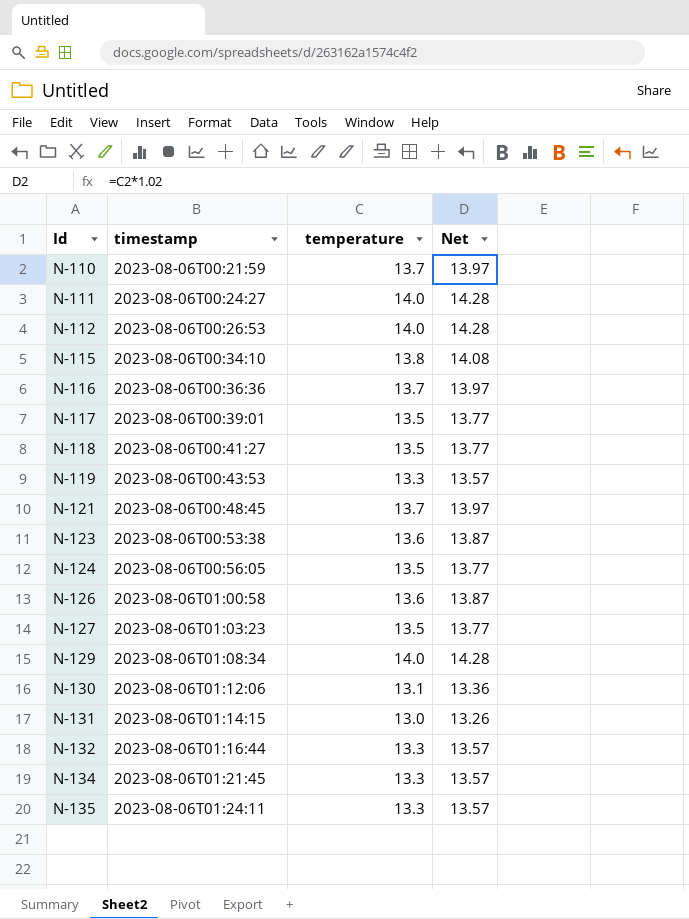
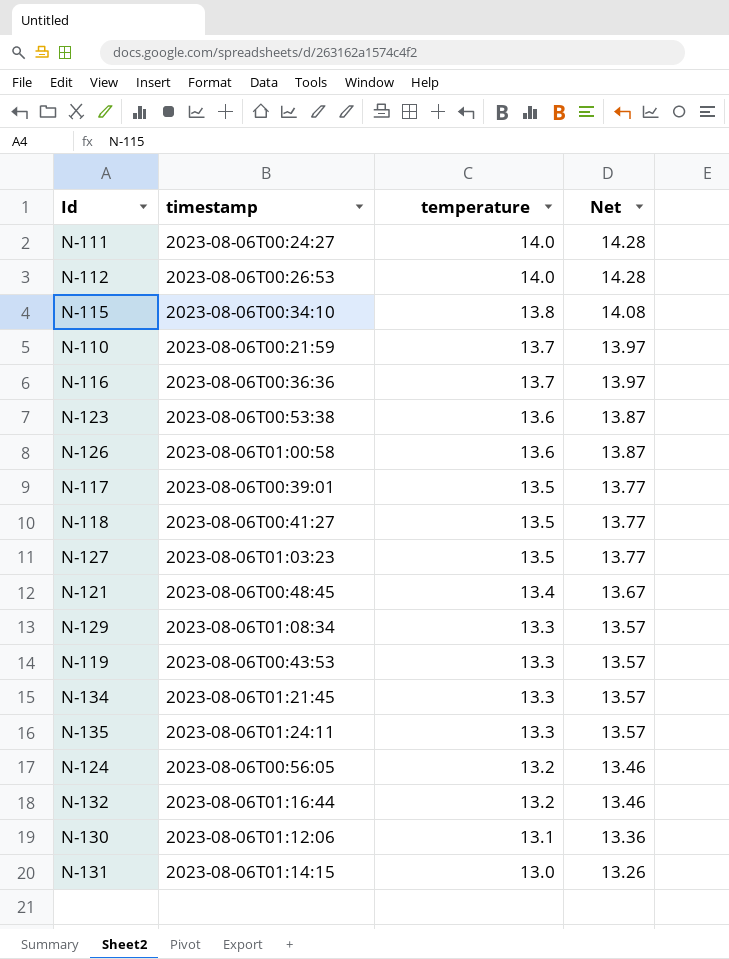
row order: Id ascending -> temperature descending
N-121 | temperature: 13.7 -> 13.4
N-121 | Net: 13.97 -> 13.67
N-129 | temperature: 14.0 -> 13.3
N-129 | Net: 14.28 -> 13.57
N-124 | temperature: 13.5 -> 13.2
N-124 | Net: 13.77 -> 13.46
N-132 | temperature: 13.3 -> 13.2
N-132 | Net: 13.57 -> 13.46

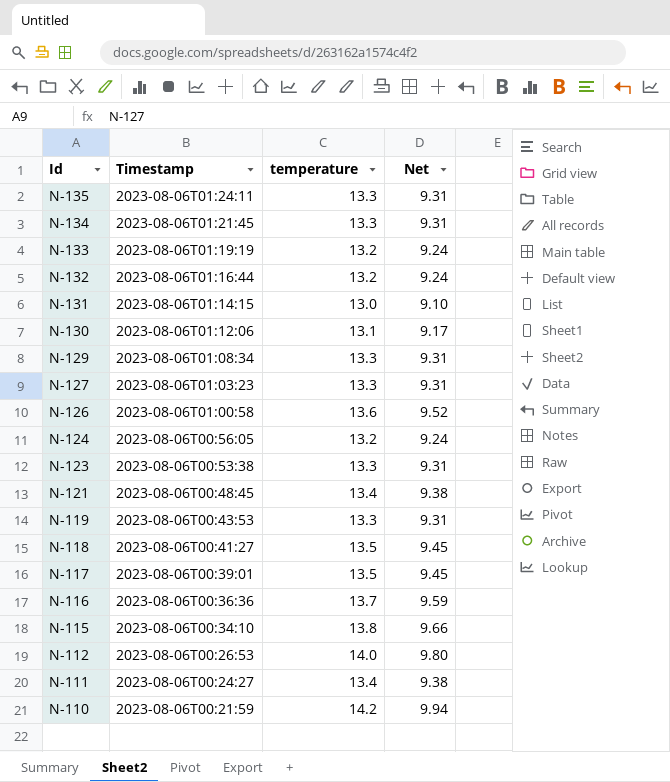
row order: temperature descending -> Id descending
column name: timestamp -> Timestamp
column Net | formula: [temperature] * 1.02 -> [temperature] * 0.7
row N-133: none -> 2023-08-06T01:19:19 | 13.2 | 9.24
N-127 | temperature: 13.5 -> 13.3
N-123 | temperature: 13.6 -> 13.3
N-111 | temperature: 14.0 -> 13.4
N-110 | temperature: 13.7 -> 14.2

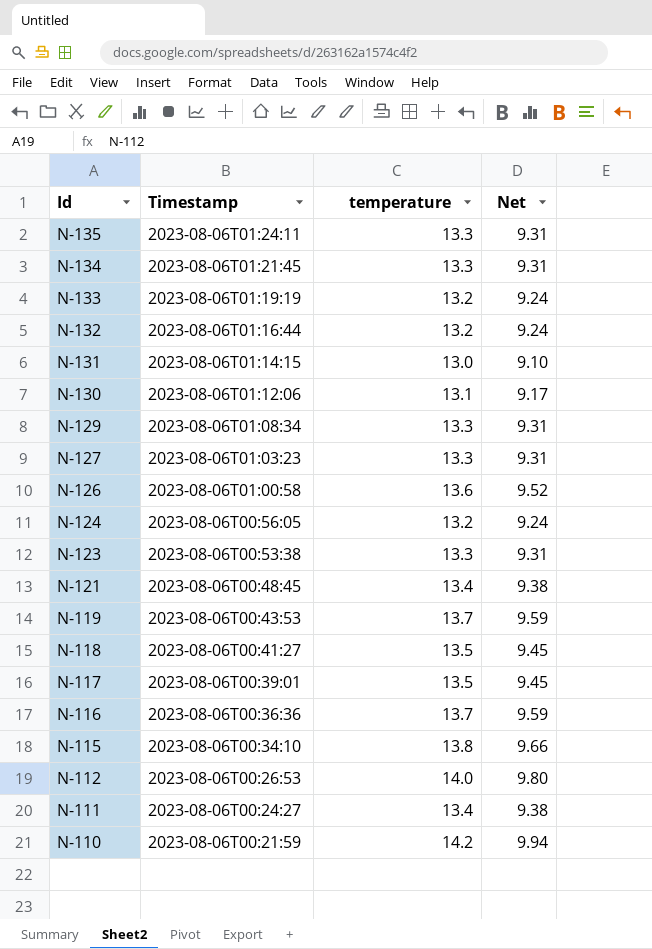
N-119 | temperature: 13.3 -> 13.7
N-119 | Net: 9.31 -> 9.59

